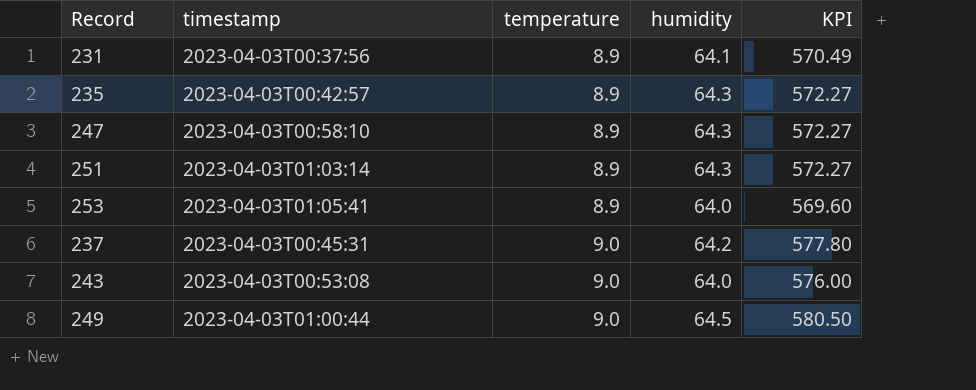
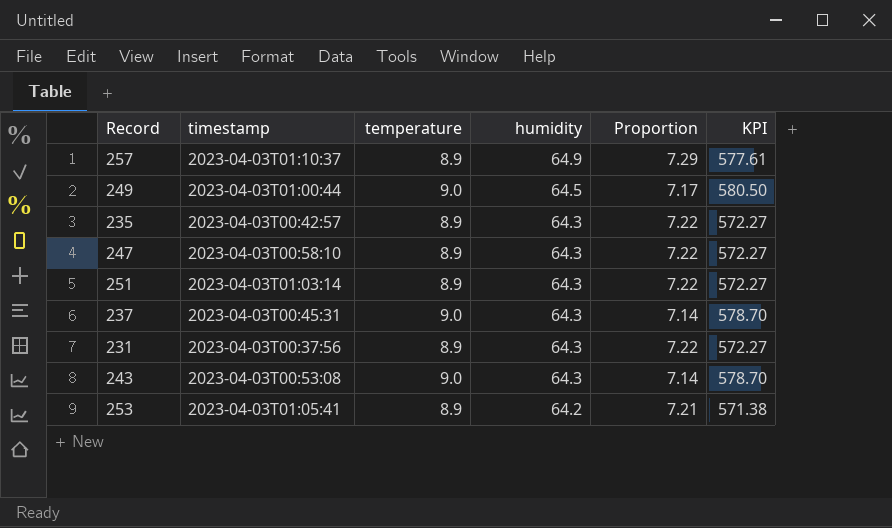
row order: temperature ascending -> humidity descending
column Proportion | formula: none -> [humidity] / [temperature]
row 257: none -> 2023-04-03T01:10:37 | 8.9 | 64.9 | 7.29 | 577.61
237 | humidity: 64.2 -> 64.3
237 | KPI: 577.80 -> 578.70
231 | humidity: 64.1 -> 64.3
231 | KPI: 570.49 -> 572.27
243 | humidity: 64.0 -> 64.3
243 | KPI: 576.00 -> 578.70
253 | humidity: 64.0 -> 64.2
253 | KPI: 569.60 -> 571.38

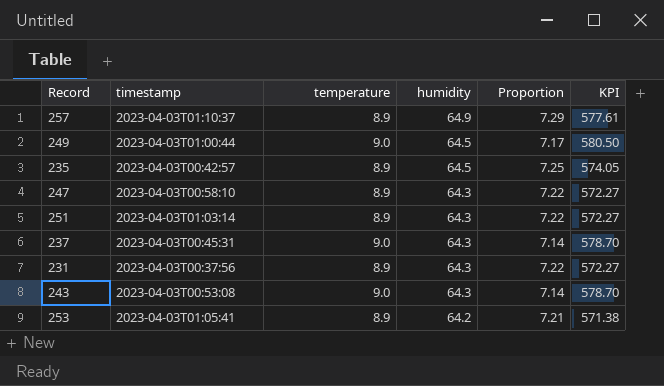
235 | humidity: 64.3 -> 64.5
235 | Proportion: 7.22 -> 7.25
235 | KPI: 572.27 -> 574.05

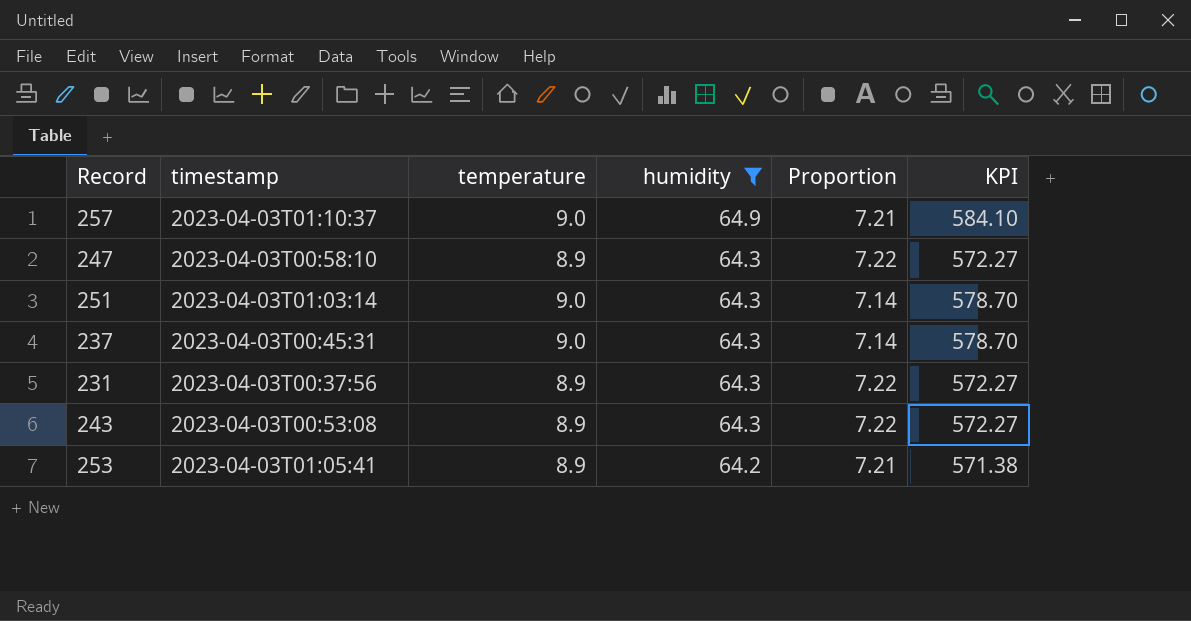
filter: none -> humidity != 64.5
257 | temperature: 8.9 -> 9.0
257 | Proportion: 7.29 -> 7.21
257 | KPI: 577.61 -> 584.10
251 | temperature: 8.9 -> 9.0
251 | Proportion: 7.22 -> 7.14
251 | KPI: 572.27 -> 578.70
243 | temperature: 9.0 -> 8.9
243 | Proportion: 7.14 -> 7.22
243 | KPI: 578.70 -> 572.27

